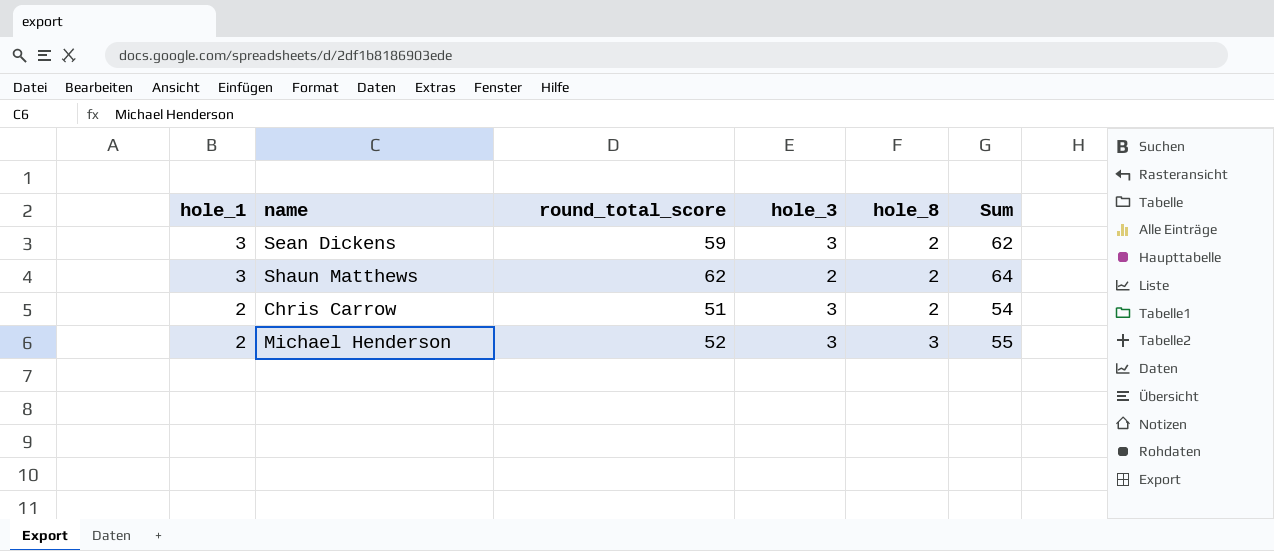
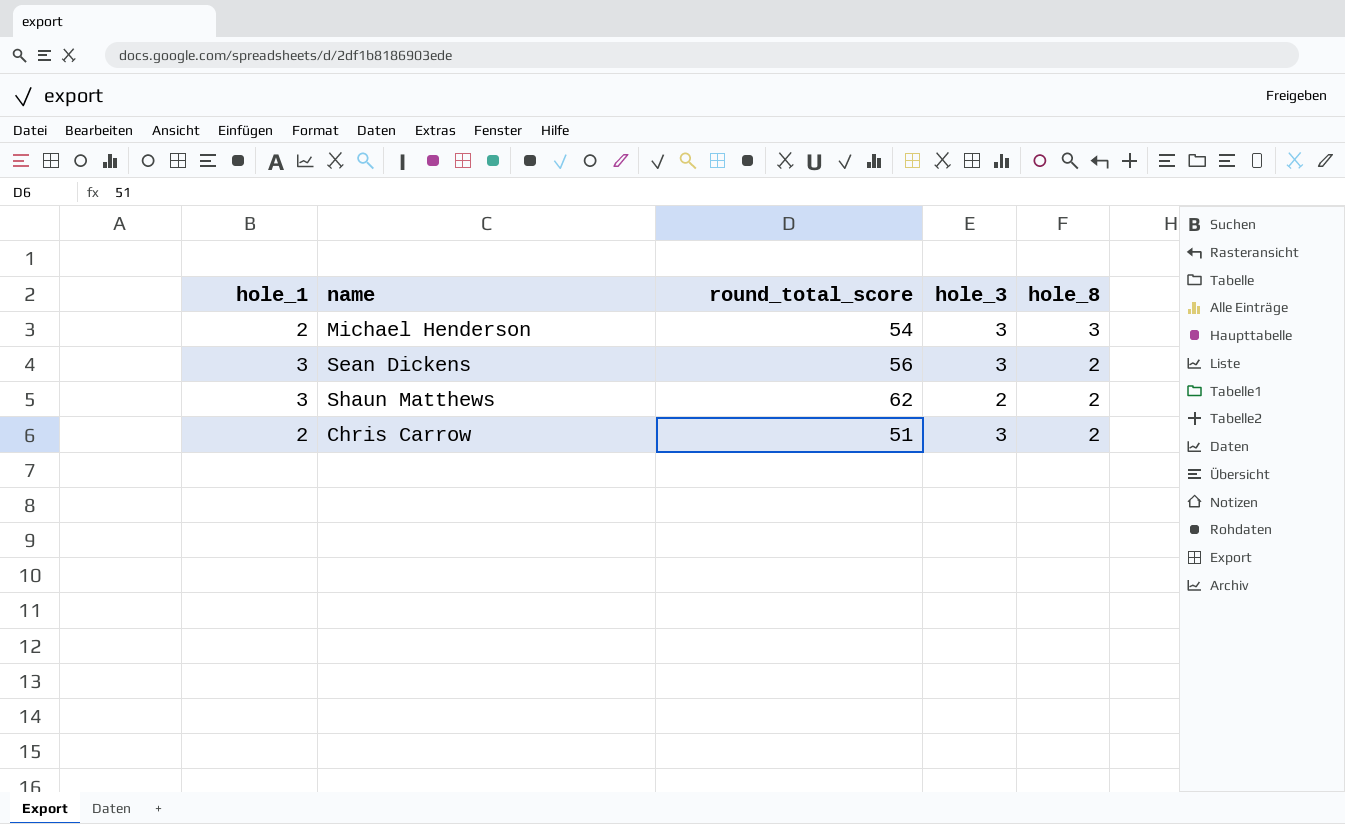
row order: hole_1 descending -> hole_8 descending
column Sum | formula: [round_total_score] + [hole_3] -> none
Michael Henderson | round_total_score: 52 -> 54
Sean Dickens | round_total_score: 59 -> 56

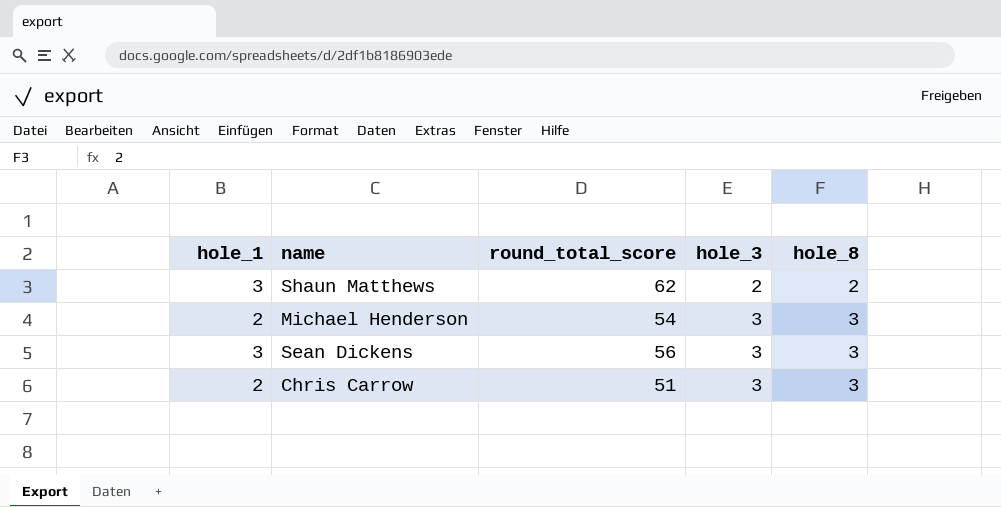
row order: hole_8 descending -> hole_3 ascending
Sean Dickens | hole_8: 2 -> 3
Chris Carrow | hole_8: 2 -> 3

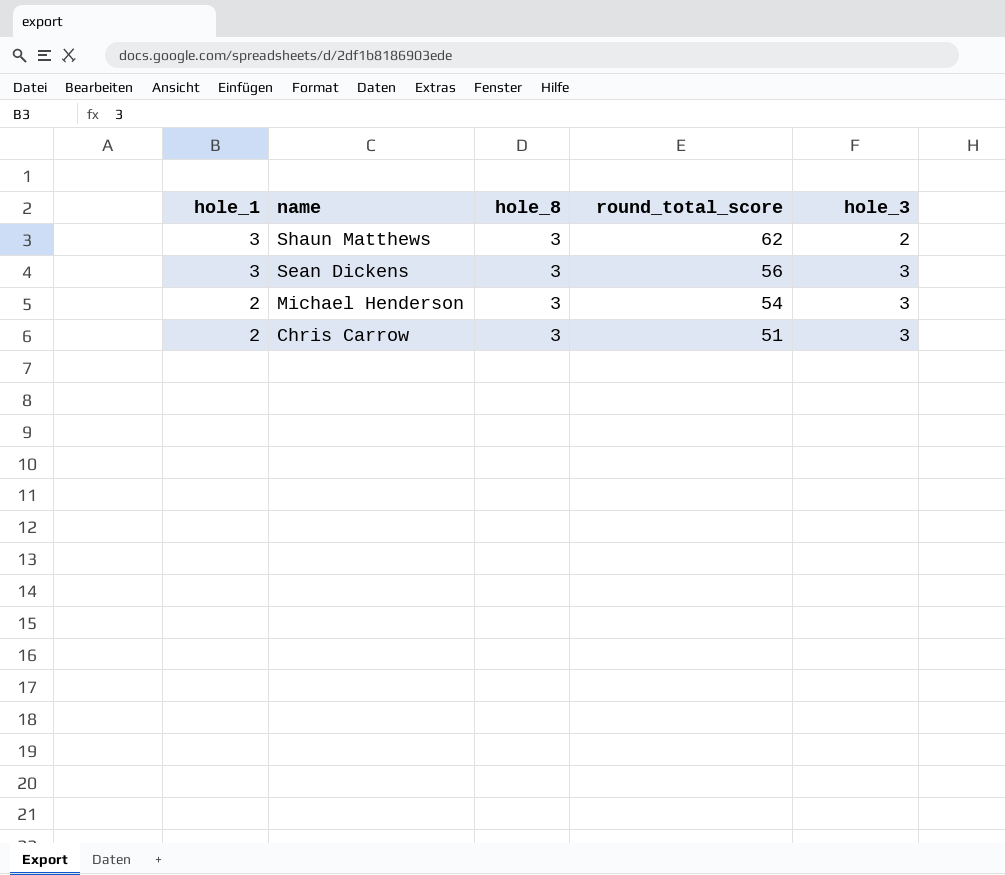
row order: hole_3 ascending -> hole_1 descending
column hole_8 | position: 5 -> 3
Shaun Matthews | hole_8: 2 -> 3

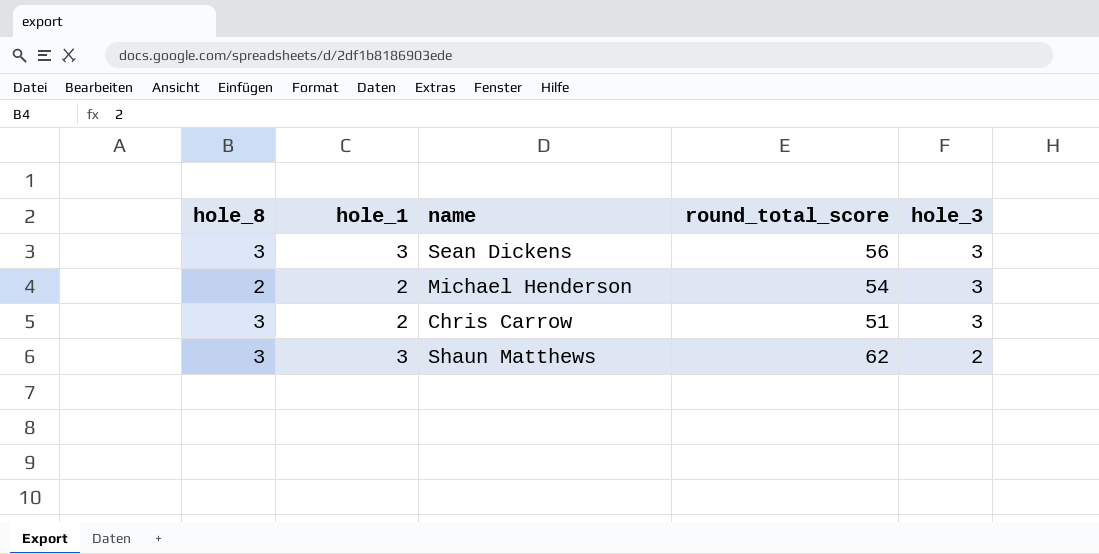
row order: hole_1 descending -> hole_3 descending
column hole_8 | position: 3 -> 1
Michael Henderson | hole_8: 3 -> 2

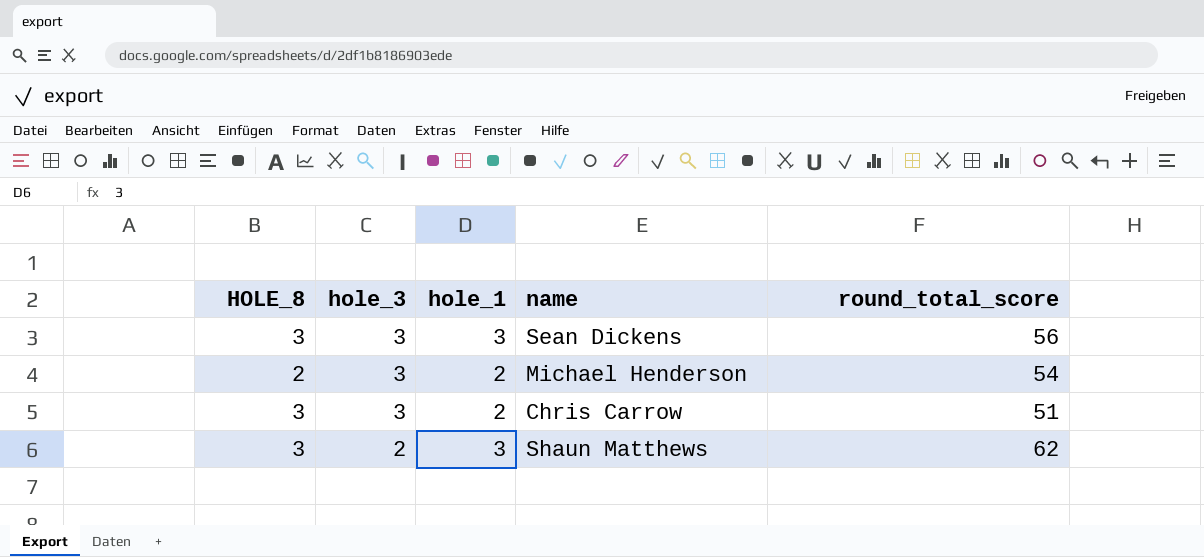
column name: hole_8 -> HOLE_8
column hole_3 | position: 5 -> 2

